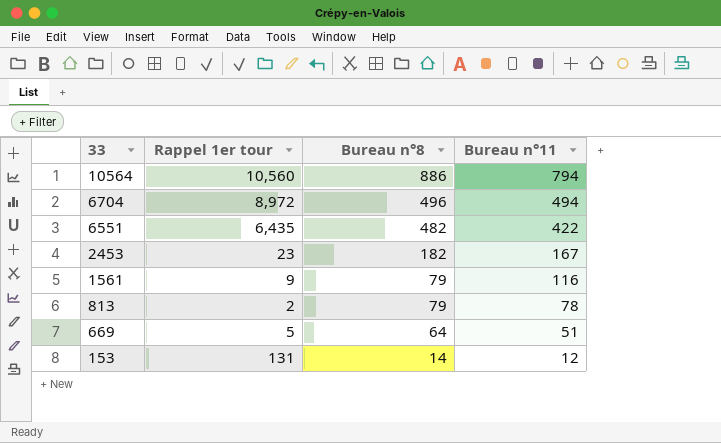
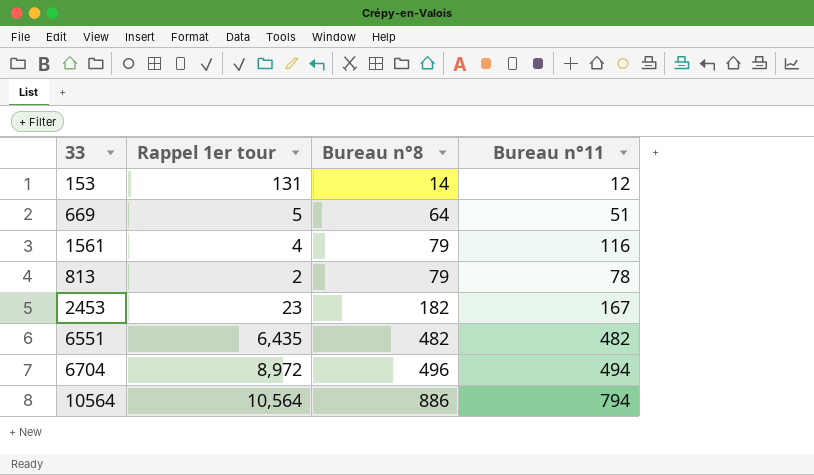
row order: 33 descending -> Bureau n°8 ascending
1561 | Rappel 1er tour: 9 -> 4
6551 | Bureau n°11: 422 -> 482
10564 | Rappel 1er tour: 10,560 -> 10,564

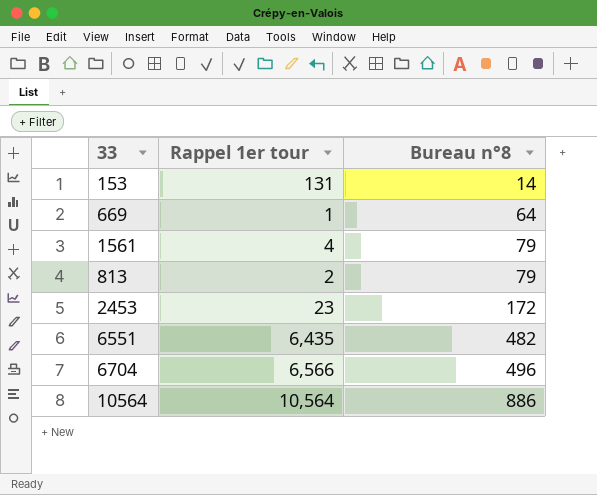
column Bureau n°11 | position: 4 -> none
669 | Rappel 1er tour: 5 -> 1
2453 | Bureau n°8: 182 -> 172
6704 | Rappel 1er tour: 8,972 -> 6,566

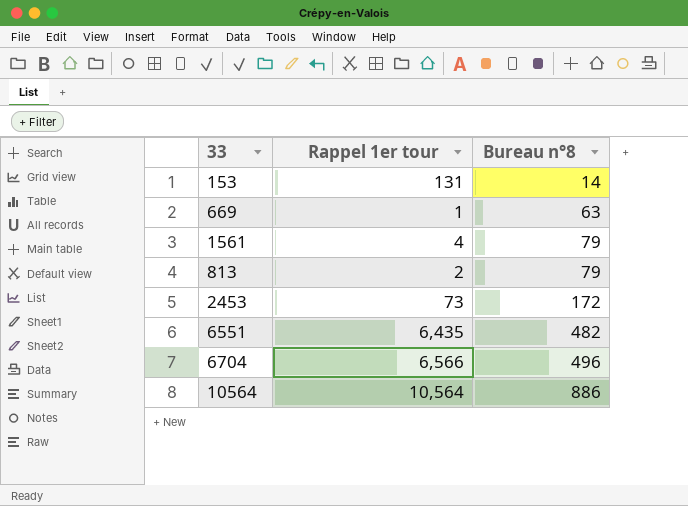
669 | Bureau n°8: 64 -> 63
2453 | Rappel 1er tour: 23 -> 73

